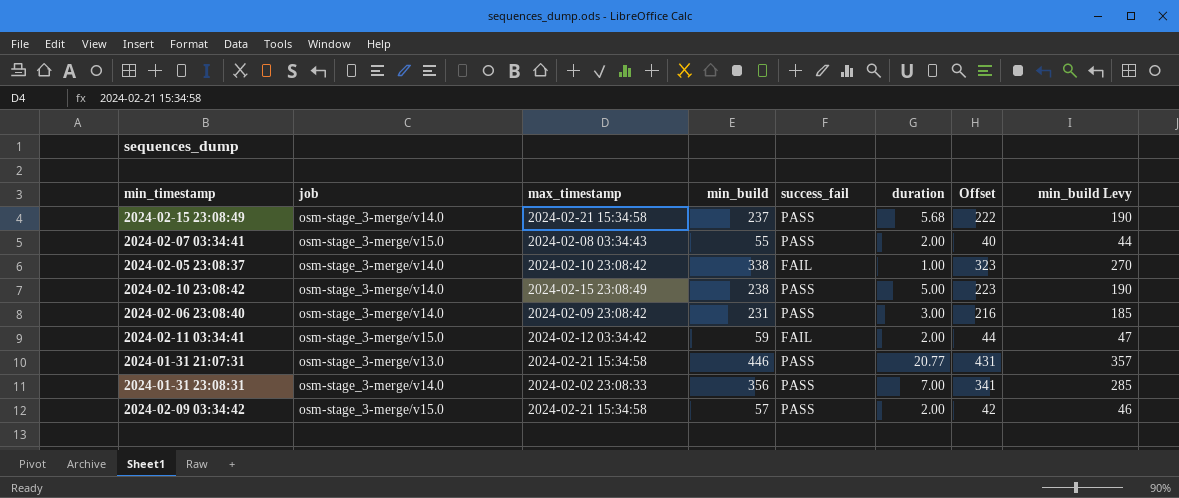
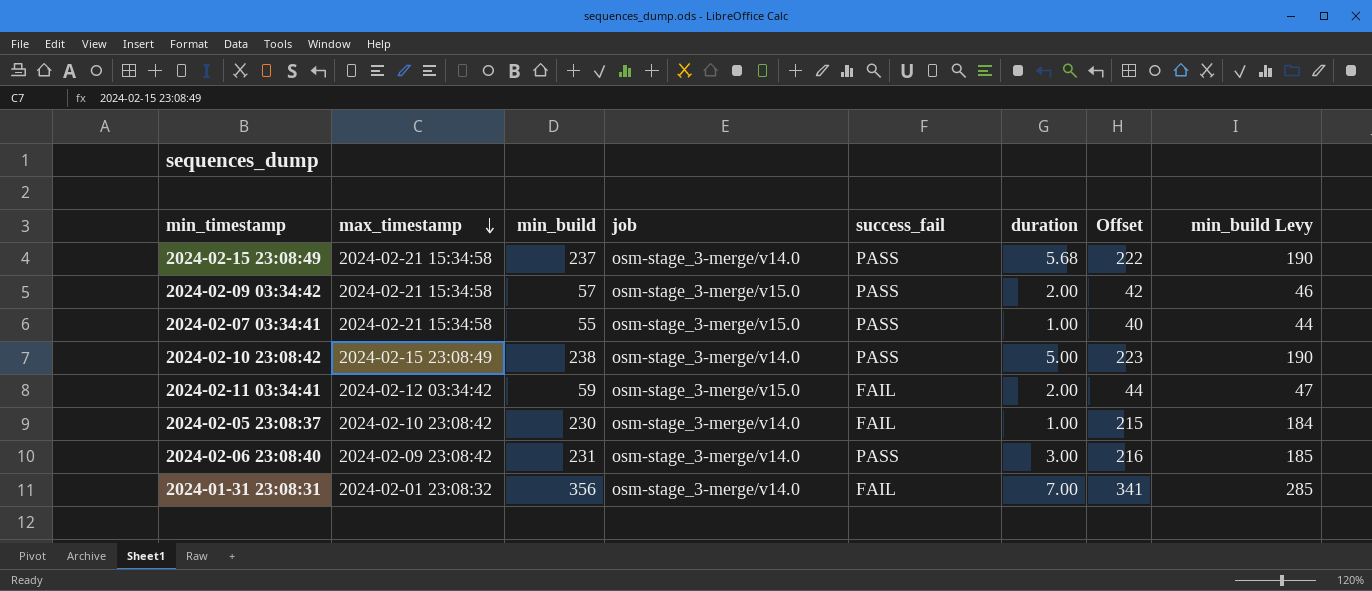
row order: none -> max_timestamp descending
column job | position: 2 -> 4
row 2024-01-31 21:07:31: osm-stage_3-merge/v13.0 | 2024-02-21 15:34:58 | 446 | PASS | 20.77 | 431 | 357 -> none
2024-02-07 03:34:41 | max_timestamp: 2024-02-08 03:34:43 -> 2024-02-21 15:34:58
2024-02-07 03:34:41 | duration: 2.00 -> 1.00
2024-02-05 23:08:37 | min_build: 338 -> 230
2024-02-05 23:08:37 | Offset: 323 -> 215
2024-02-05 23:08:37 | min_build Levy: 270 -> 184
2024-01-31 23:08:31 | max_timestamp: 2024-02-02 23:08:33 -> 2024-02-01 23:08:32
2024-01-31 23:08:31 | success_fail: PASS -> FAIL

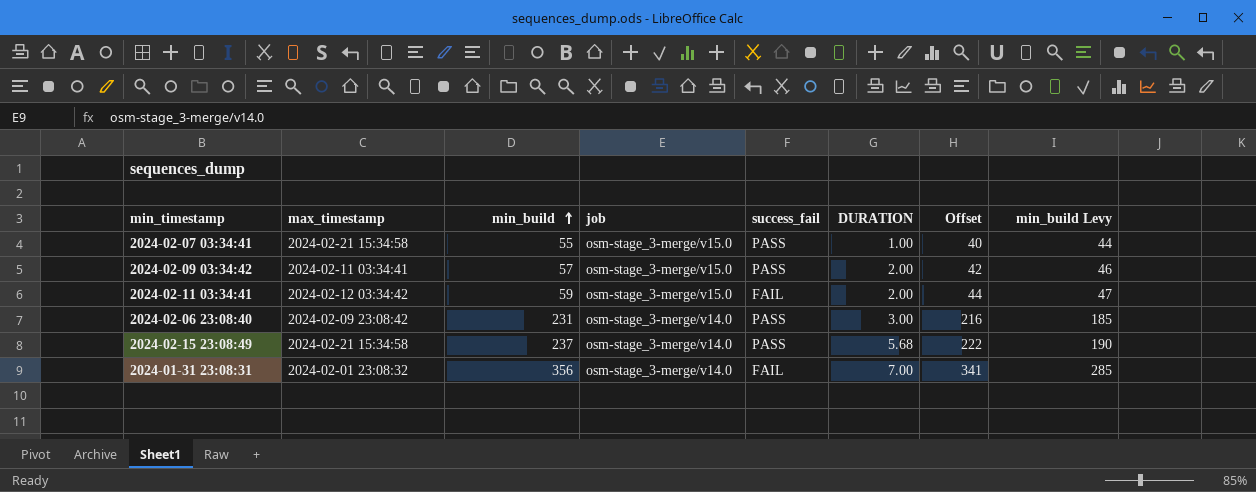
row order: max_timestamp descending -> min_build ascending
column name: duration -> DURATION
row 2024-02-10 23:08:42: 2024-02-15 23:08:49 | 238 | osm-stage_3-merge/v14.0 | PASS | 5.00 | 223 | 190 -> none
row 2024-02-05 23:08:37: 2024-02-10 23:08:42 | 230 | osm-stage_3-merge/v14.0 | FAIL | 1.00 | 215 | 184 -> none
2024-02-09 03:34:42 | max_timestamp: 2024-02-21 15:34:58 -> 2024-02-11 03:34:41

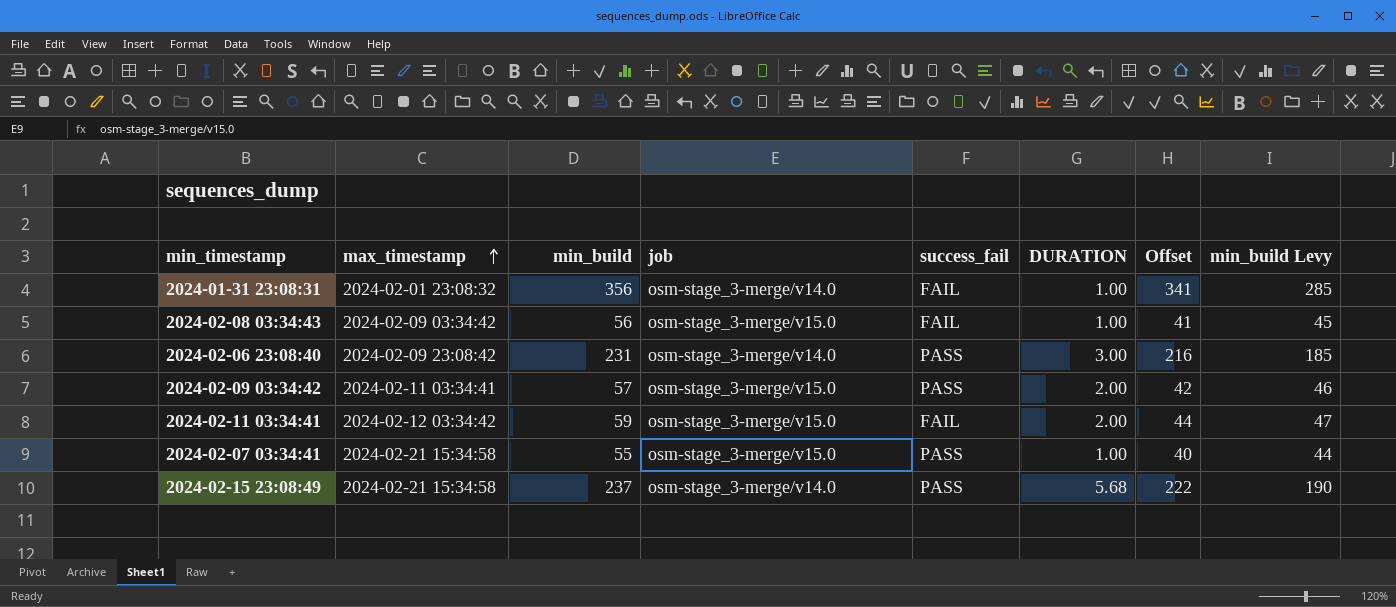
row order: min_build ascending -> max_timestamp ascending
2024-01-31 23:08:31 | DURATION: 7.00 -> 1.00
row 2024-02-08 03:34:43: none -> 2024-02-09 03:34:42 | 56 | osm-stage_3-merge/v15.0 | FAIL | 1.00 | 41 | 45

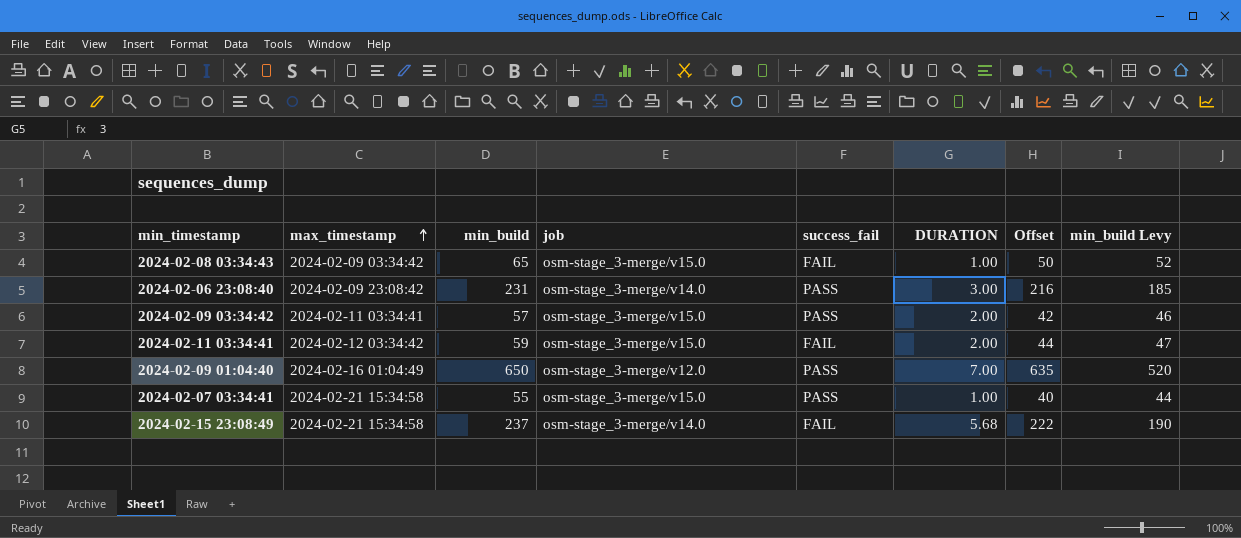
row 2024-01-31 23:08:31: 2024-02-01 23:08:32 | 356 | osm-stage_3-merge/v14.0 | FAIL | 1.00 | 341 | 285 -> none
2024-02-08 03:34:43 | min_build: 56 -> 65
2024-02-08 03:34:43 | Offset: 41 -> 50
2024-02-08 03:34:43 | min_build Levy: 45 -> 52
row 2024-02-09 01:04:40: none -> 2024-02-16 01:04:49 | 650 | osm-stage_3-merge/v12.0 | PASS | 7.00 | 635 | 520
2024-02-15 23:08:49 | success_fail: PASS -> FAIL

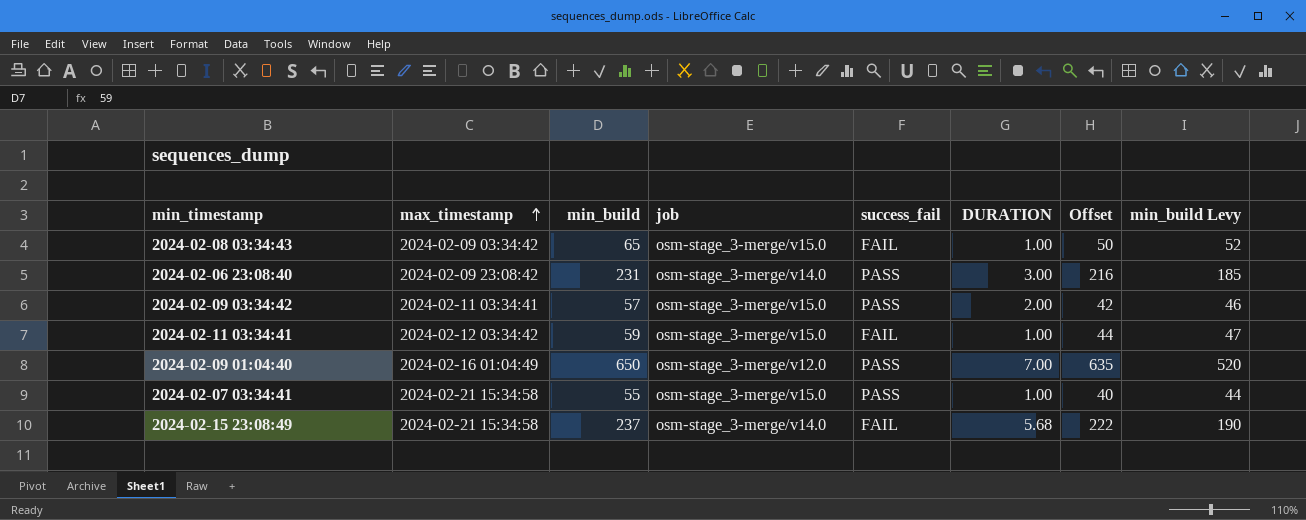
2024-02-11 03:34:41 | DURATION: 2.00 -> 1.00

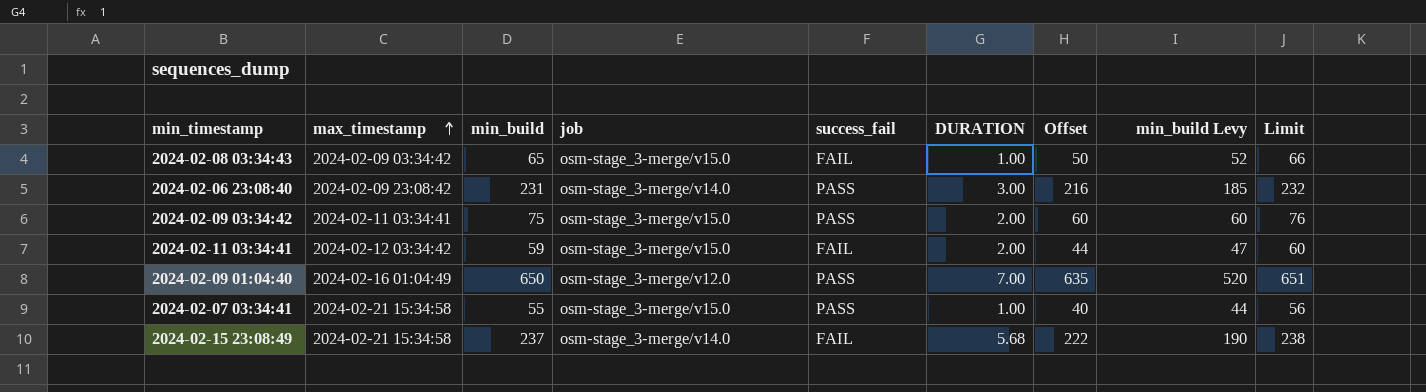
column Limit | formula: none -> [min_build] + 1
2024-02-09 03:34:42 | min_build: 57 -> 75
2024-02-09 03:34:42 | Offset: 42 -> 60
2024-02-09 03:34:42 | min_build Levy: 46 -> 60
2024-02-11 03:34:41 | DURATION: 1.00 -> 2.00

